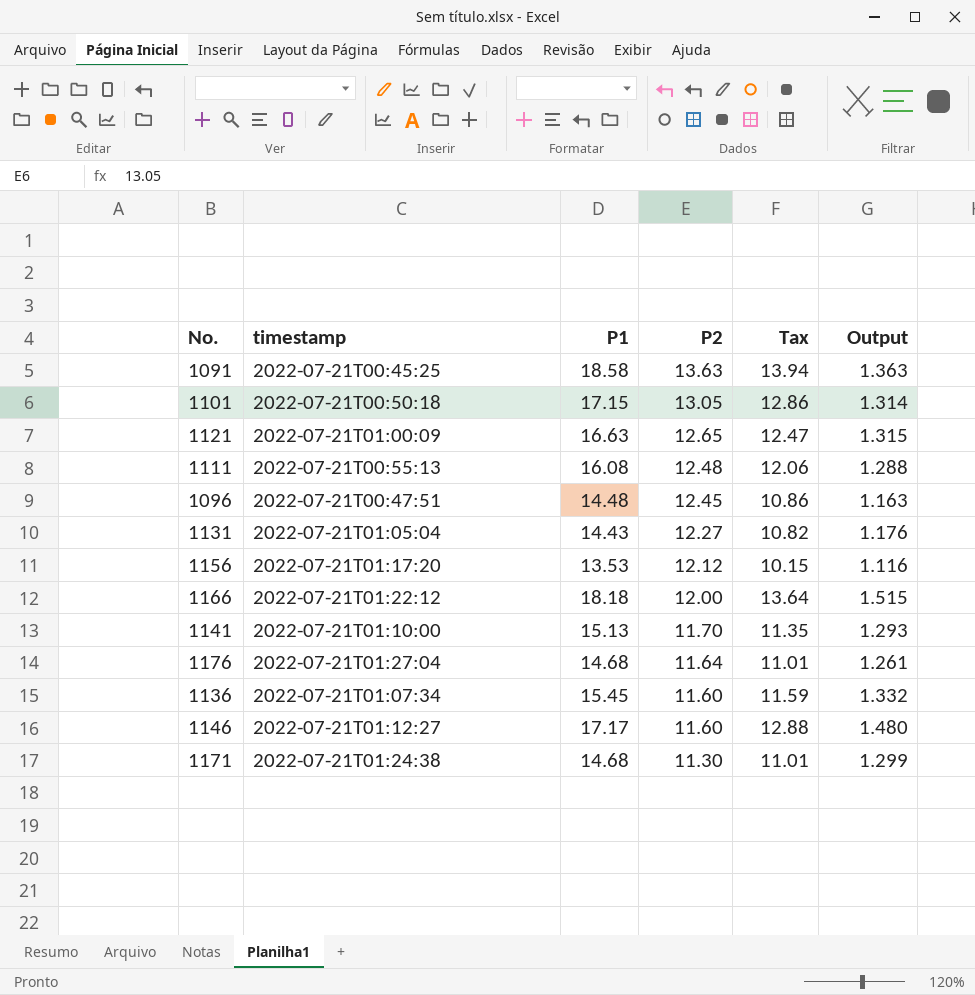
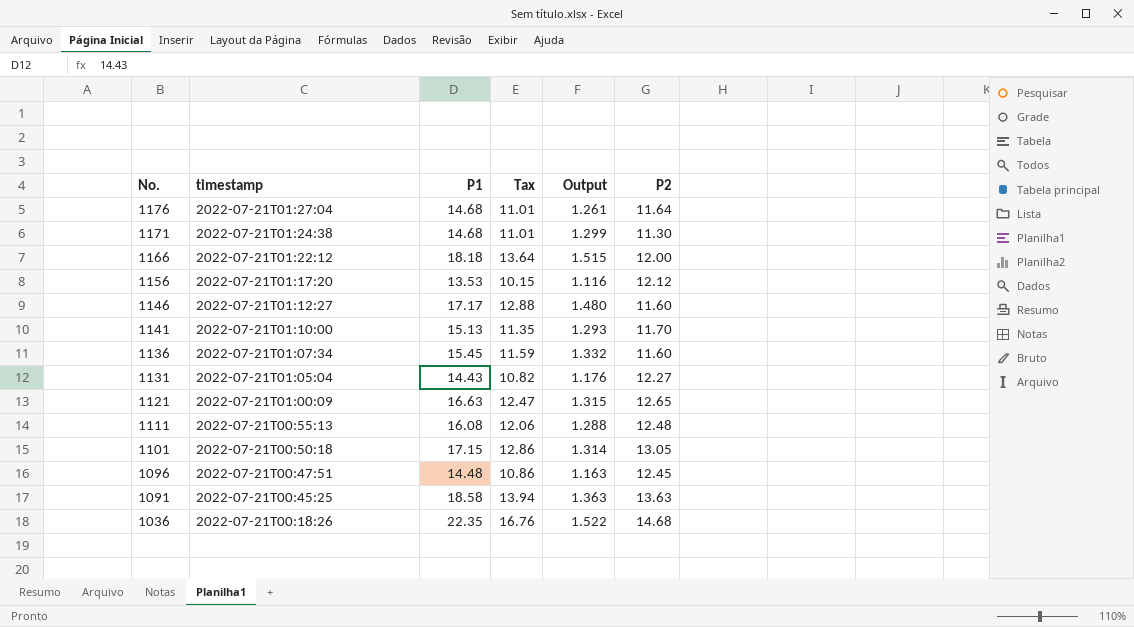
row order: P2 descending -> No. descending
column P2 | position: 4 -> 6
row 1036: none -> 2022-07-21T00:18:26 | 22.35 | 16.76 | 1.522 | 14.68

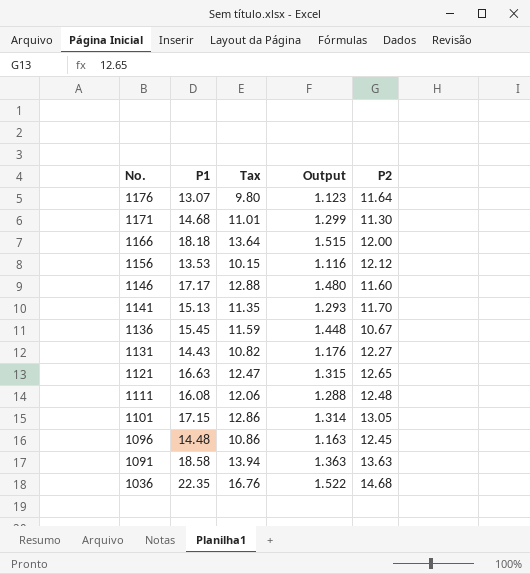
column timestamp | position: 2 -> none
1176 | P1: 14.68 -> 13.07
1176 | Tax: 11.01 -> 9.80
1176 | Output: 1.261 -> 1.123
1136 | Output: 1.332 -> 1.448
1136 | P2: 11.60 -> 10.67

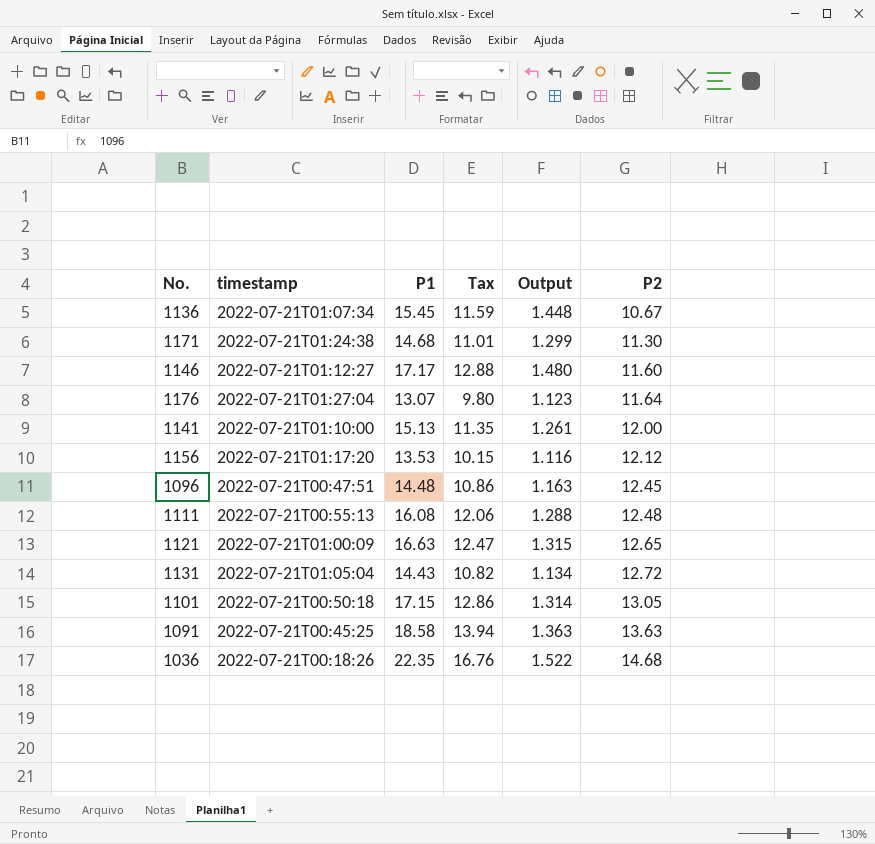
row order: No. descending -> P2 ascending
column timestamp | position: none -> 2
row 1166: 18.18 | 13.64 | 1.515 | 12.00 -> none
1141 | Output: 1.293 -> 1.261
1141 | P2: 11.70 -> 12.00
1131 | Output: 1.176 -> 1.134
1131 | P2: 12.27 -> 12.72

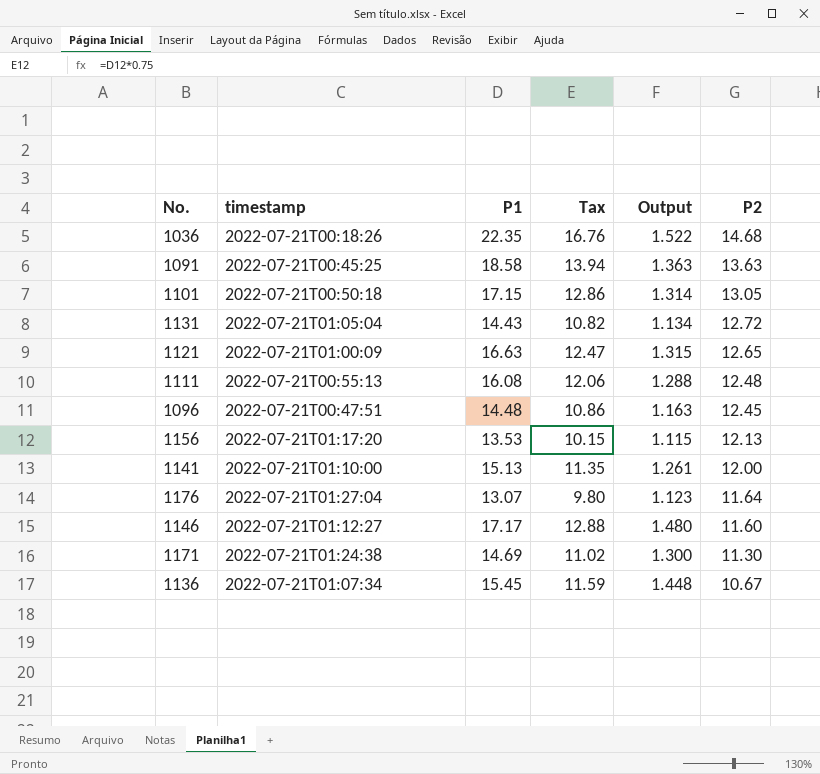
row order: P2 ascending -> P2 descending
1156 | Output: 1.116 -> 1.115
1156 | P2: 12.12 -> 12.13
1171 | P1: 14.68 -> 14.69
1171 | Tax: 11.01 -> 11.02
1171 | Output: 1.299 -> 1.300

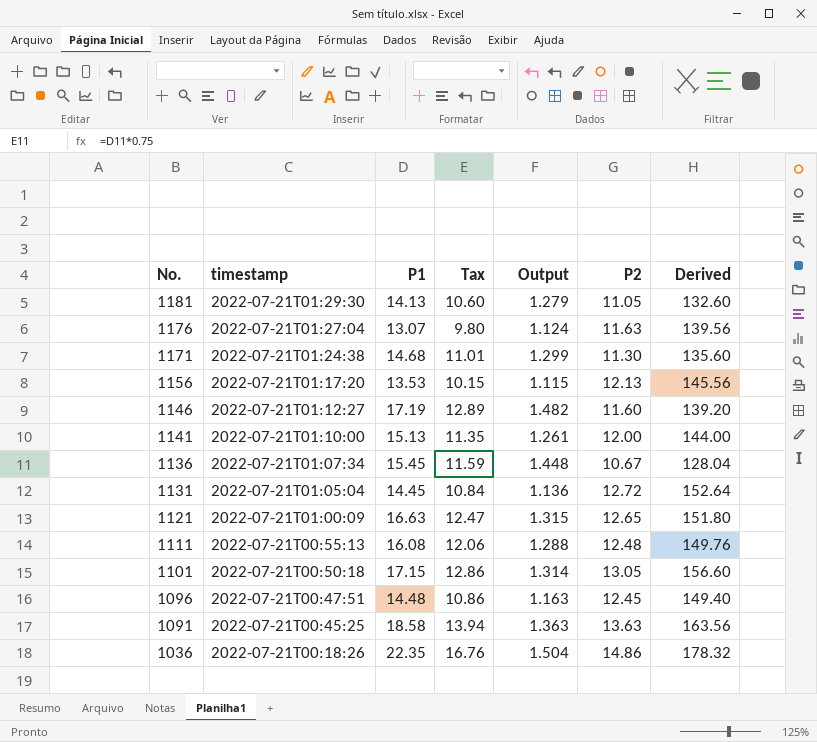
row order: P2 descending -> No. descending
column Derived | formula: none -> [P2] * 12
row 1181: none -> 2022-07-21T01:29:30 | 14.13 | 10.60 | 1.279 | 11.05 | 132.60
1176 | Output: 1.123 -> 1.124
1176 | P2: 11.64 -> 11.63
1171 | P1: 14.69 -> 14.68
1171 | Tax: 11.02 -> 11.01
1171 | Output: 1.300 -> 1.299
1146 | P1: 17.17 -> 17.19
1146 | Tax: 12.88 -> 12.89
1146 | Output: 1.480 -> 1.482
1131 | P1: 14.43 -> 14.45
1131 | Tax: 10.82 -> 10.84
1131 | Output: 1.134 -> 1.136
1036 | Output: 1.522 -> 1.504
1036 | P2: 14.68 -> 14.86

